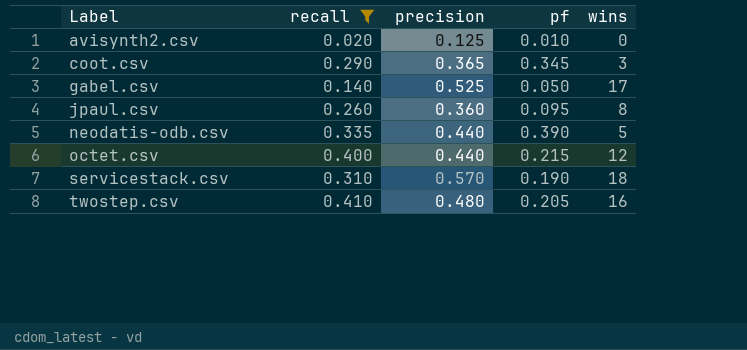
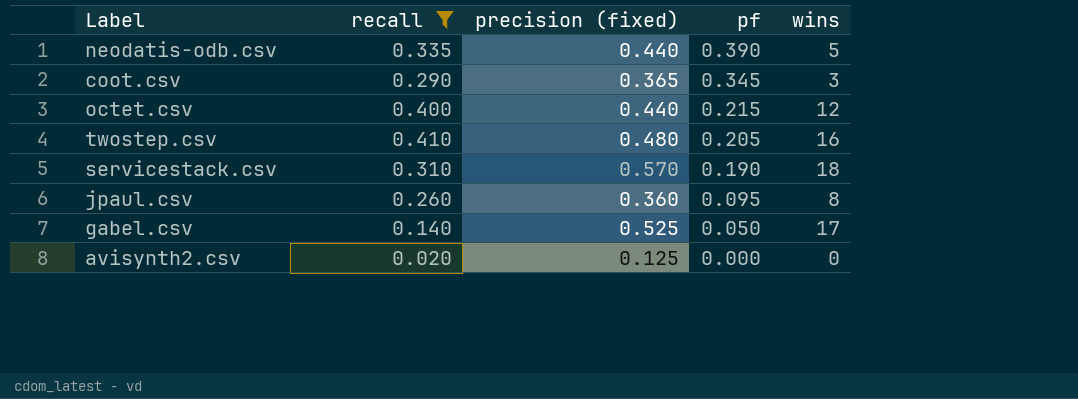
row order: Label ascending -> pf descending
column name: precision -> precision (fixed)
avisynth2.csv | pf: 0.010 -> 0.000

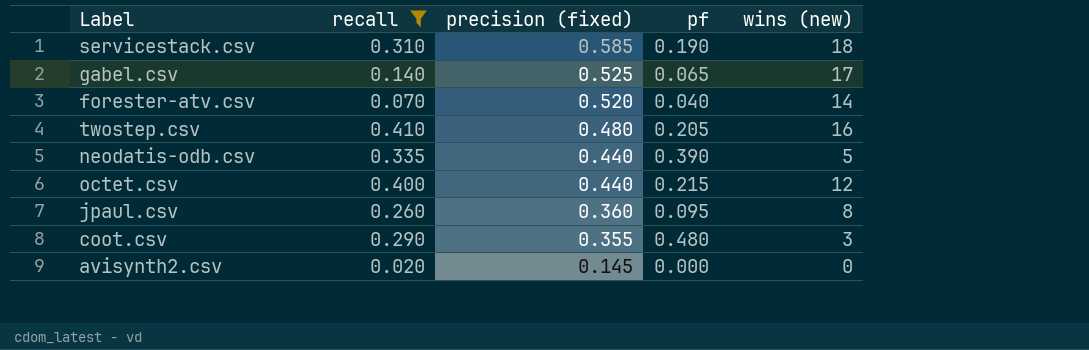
row order: pf descending -> precision (fixed) descending
column name: wins -> wins (new)
servicestack.csv | precision (fixed): 0.570 -> 0.585
gabel.csv | pf: 0.050 -> 0.065
row forester-atv.csv: none -> 0.070 | 0.520 | 0.040 | 14
coot.csv | precision (fixed): 0.365 -> 0.355
coot.csv | pf: 0.345 -> 0.480
avisynth2.csv | precision (fixed): 0.125 -> 0.145

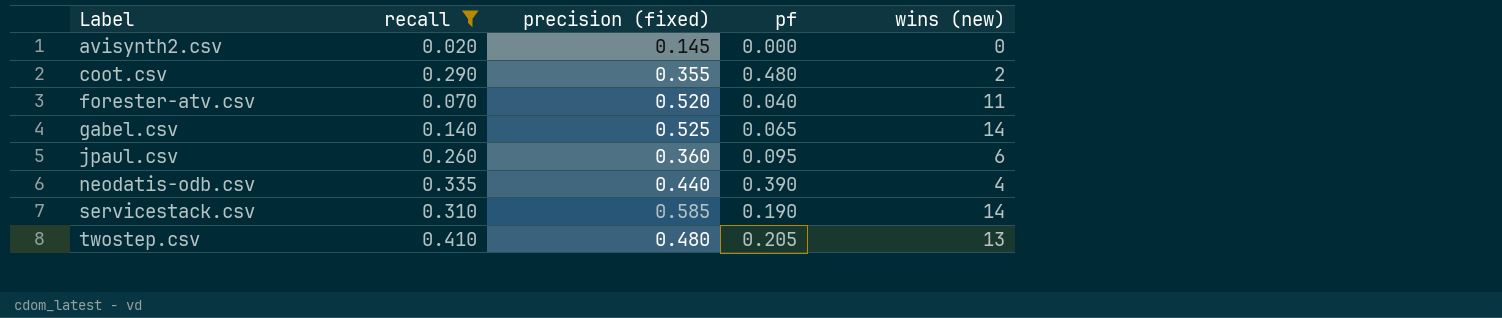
row order: precision (fixed) descending -> Label ascending
row octet.csv: 0.400 | 0.440 | 0.215 | 12 -> none
coot.csv | wins (new): 3 -> 2
forester-atv.csv | wins (new): 14 -> 11
gabel.csv | wins (new): 17 -> 14
jpaul.csv | wins (new): 8 -> 6
neodatis-odb.csv | wins (new): 5 -> 4
servicestack.csv | wins (new): 18 -> 14
twostep.csv | wins (new): 16 -> 13

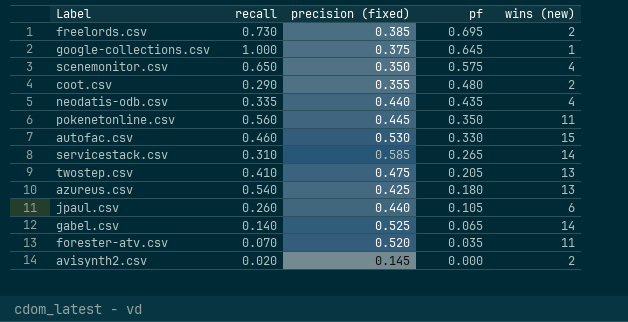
filter: recall <= 0.410 -> none
row order: Label ascending -> pf descending
neodatis-odb.csv | pf: 0.390 -> 0.435
servicestack.csv | pf: 0.190 -> 0.265
twostep.csv | precision (fixed): 0.480 -> 0.475
jpaul.csv | precision (fixed): 0.360 -> 0.440
jpaul.csv | pf: 0.095 -> 0.105
forester-atv.csv | pf: 0.040 -> 0.035
avisynth2.csv | wins (new): 0 -> 2

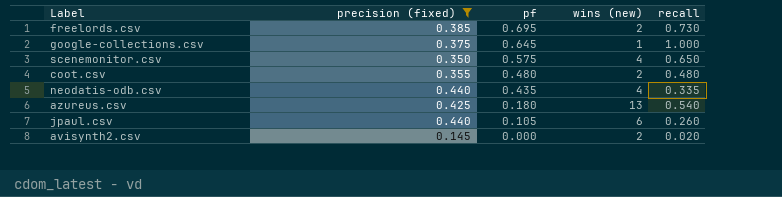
filter: none -> precision (fixed) <= 0.440
column recall | position: 2 -> 5
coot.csv | recall: 0.290 -> 0.480

